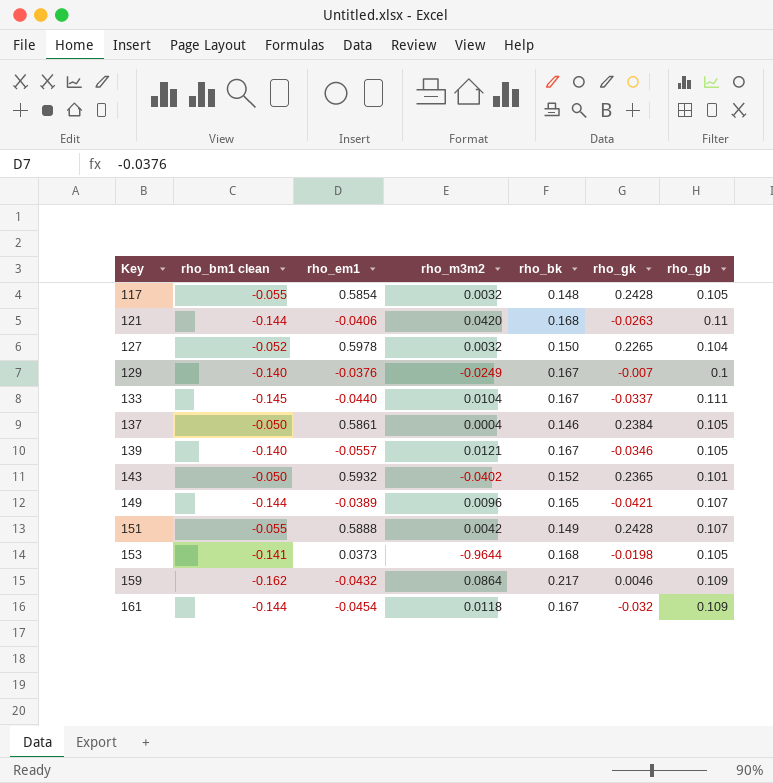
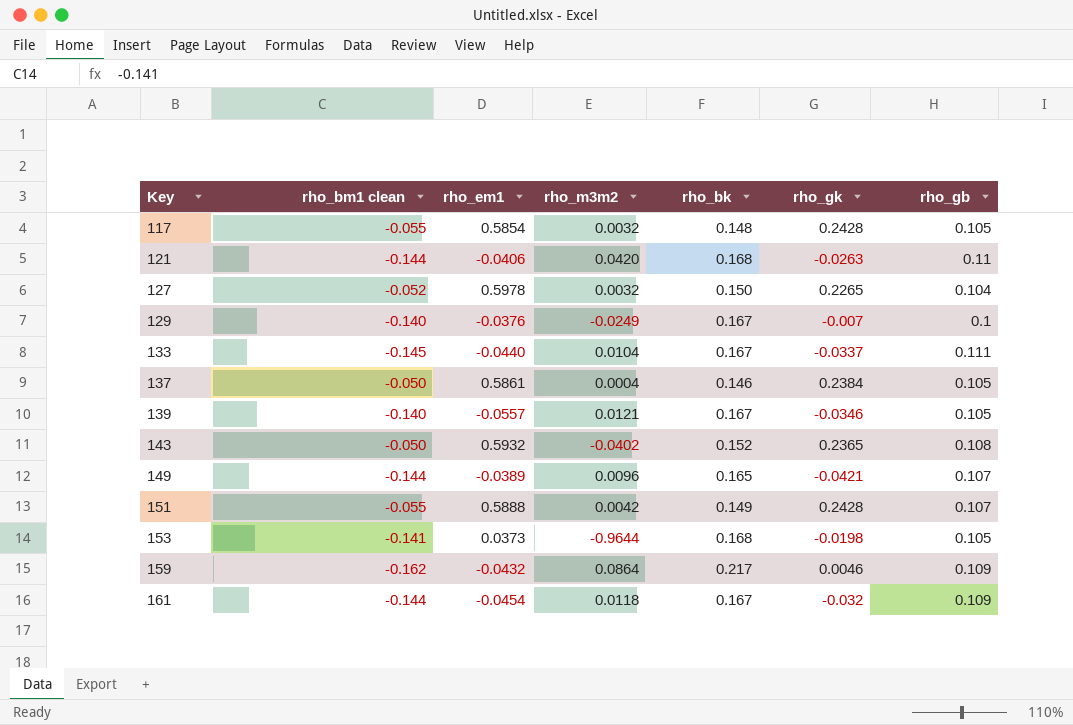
143 | rho_gb: 0.101 -> 0.108

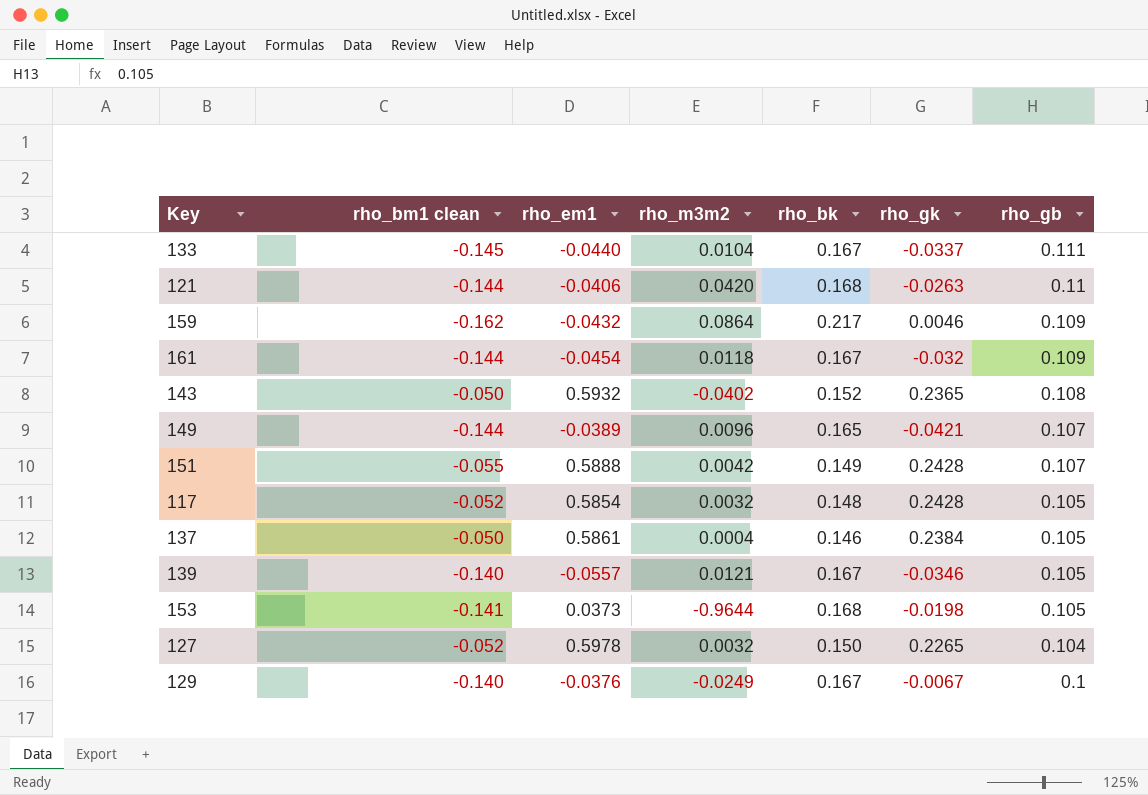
row order: Key ascending -> rho_gb descending
117 | rho_bm1 clean: -0.055 -> -0.052
129 | rho_gk: -0.007 -> -0.0067

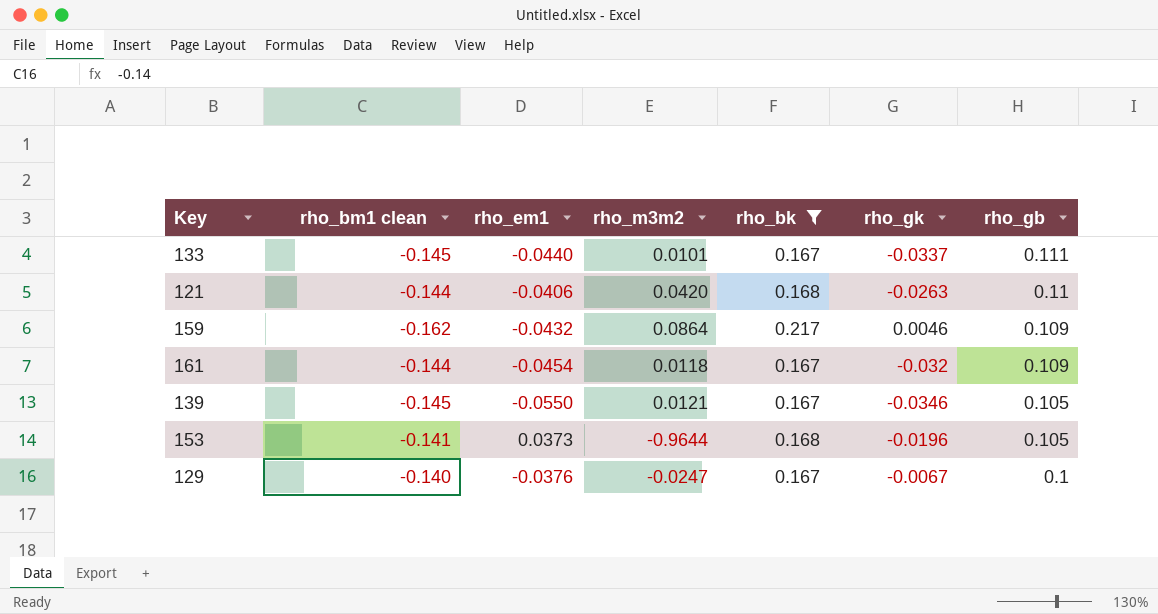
filter: none -> rho_bk >= 0.167
133 | rho_m3m2: 0.0104 -> 0.0101
139 | rho_bm1 clean: -0.140 -> -0.145
139 | rho_em1: -0.0557 -> -0.0550
153 | rho_gk: -0.0198 -> -0.0196
129 | rho_m3m2: -0.0249 -> -0.0247

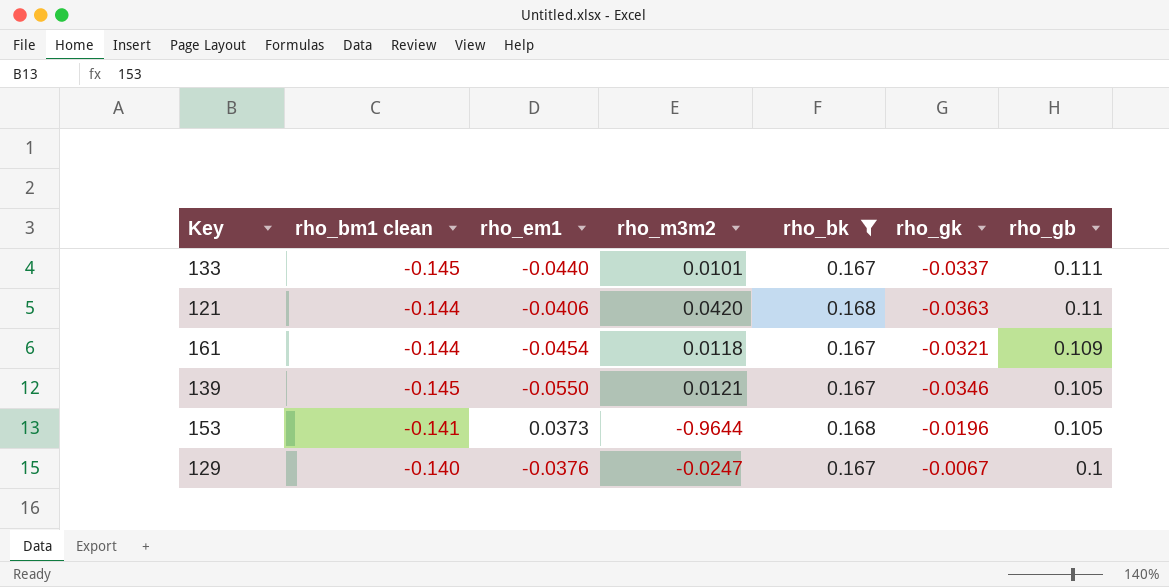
row 159: -0.162 | -0.0432 | 0.0864 | 0.217 | 0.0046 | 0.109 -> none
121 | rho_gk: -0.0263 -> -0.0363
161 | rho_gk: -0.032 -> -0.0321

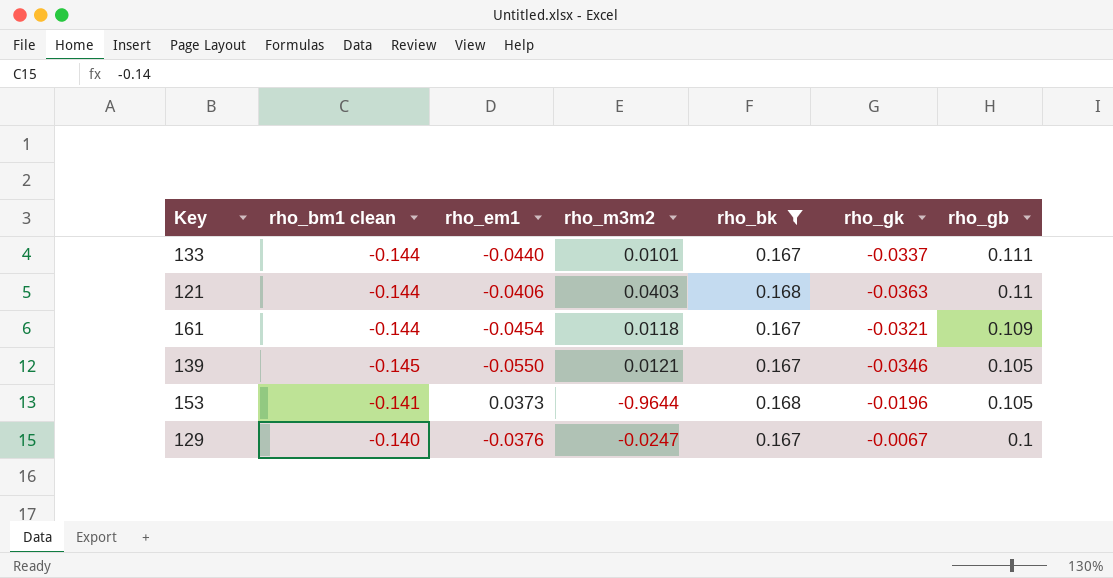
133 | rho_bm1 clean: -0.145 -> -0.144
121 | rho_m3m2: 0.0420 -> 0.0403

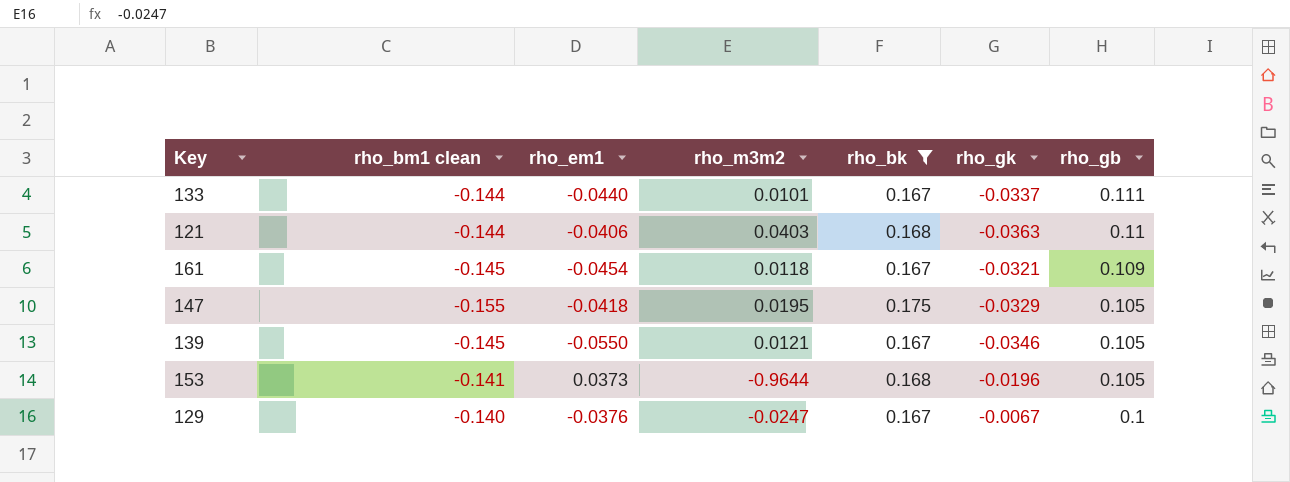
161 | rho_bm1 clean: -0.144 -> -0.145
row 147: none -> -0.155 | -0.0418 | 0.0195 | 0.175 | -0.0329 | 0.105

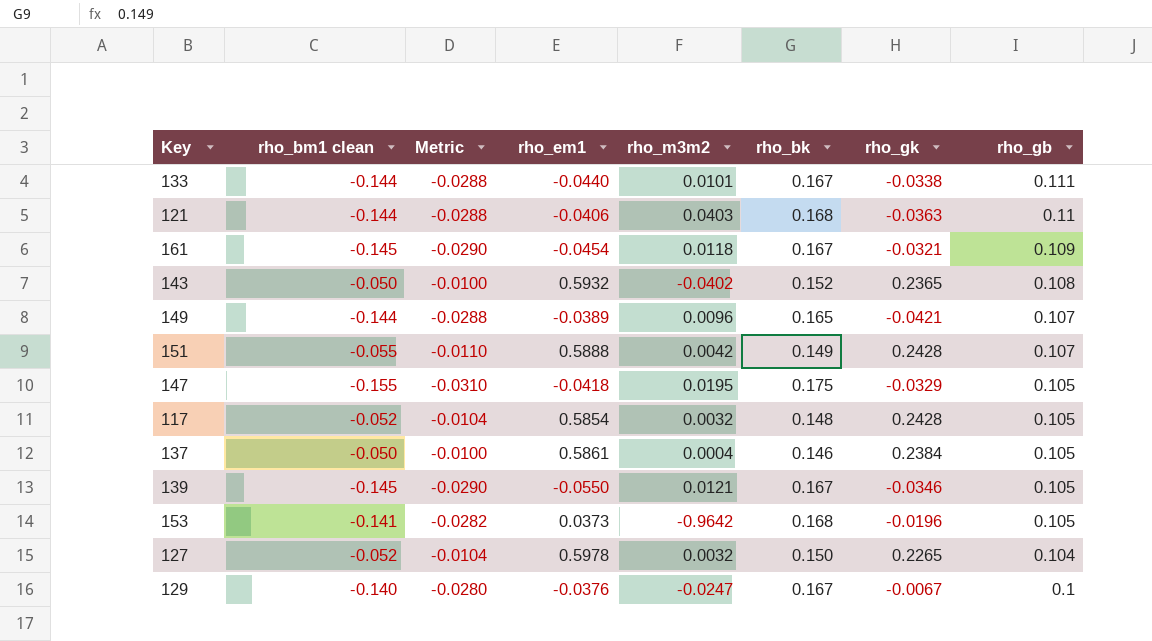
filter: rho_bk >= 0.167 -> none
column Metric | formula: none -> [rho_bm1 clean] * 0.2
133 | rho_gk: -0.0337 -> -0.0338
153 | rho_m3m2: -0.9644 -> -0.9642

